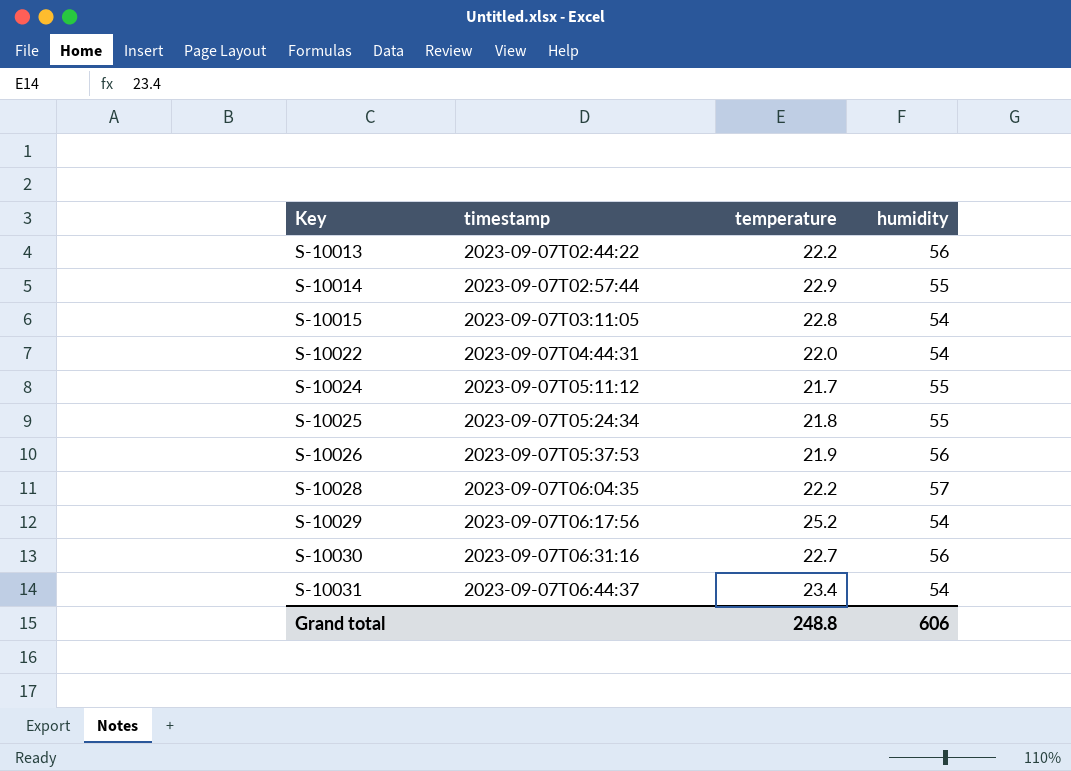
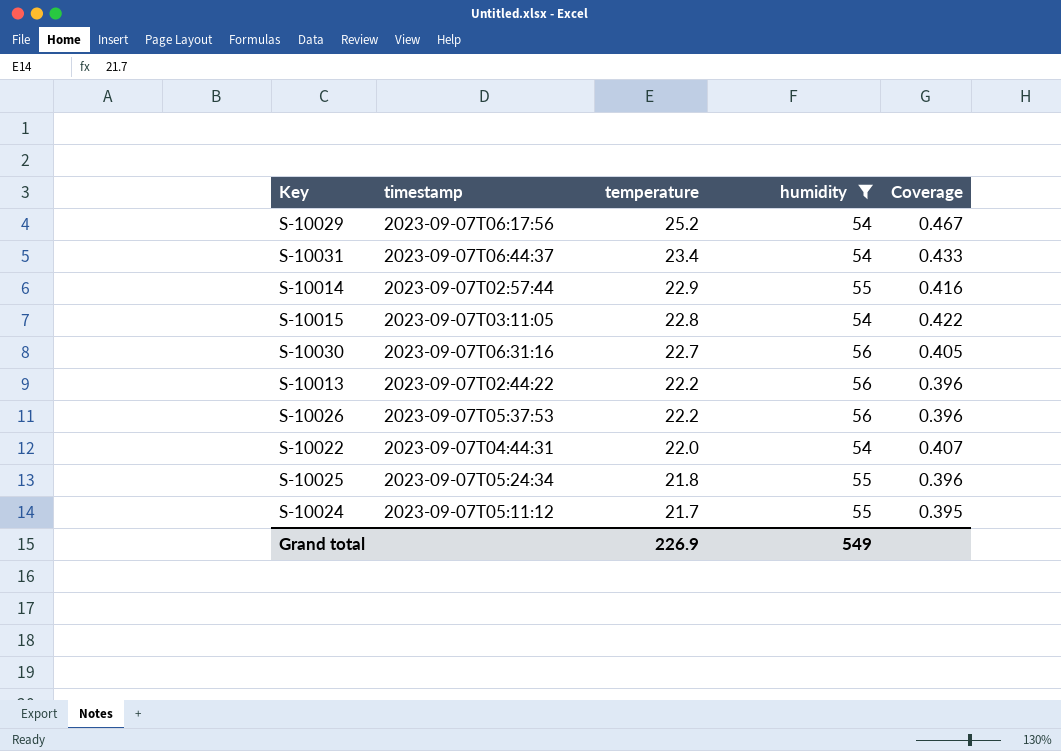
filter: none -> humidity != 57
row order: Key ascending -> temperature descending
column Coverage | formula: none -> [temperature] / [humidity]
S-10026 | temperature: 21.9 -> 22.2
Grand total | temperature: 248.8 -> 226.9
Grand total | humidity: 606 -> 549

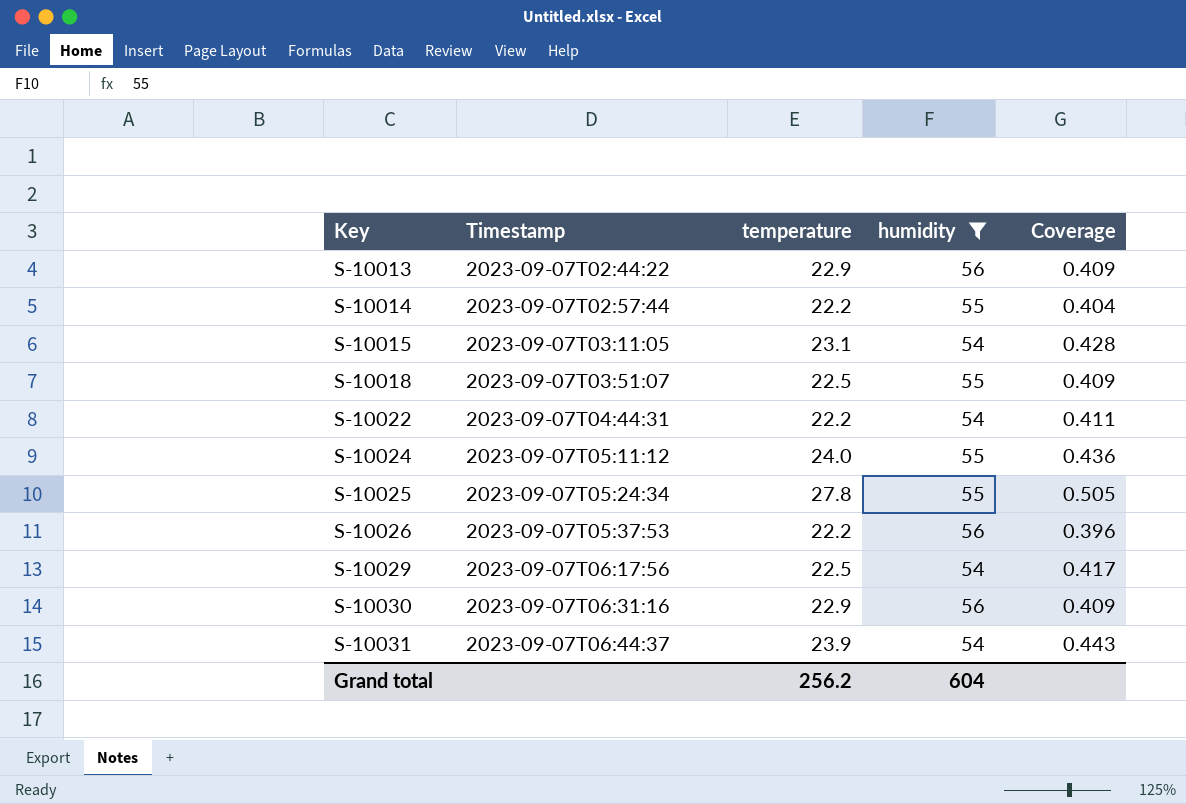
row order: temperature descending -> Key ascending
column name: timestamp -> Timestamp
S-10013 | temperature: 22.2 -> 22.9
S-10013 | Coverage: 0.396 -> 0.409
S-10014 | temperature: 22.9 -> 22.2
S-10014 | Coverage: 0.416 -> 0.404
S-10015 | temperature: 22.8 -> 23.1
S-10015 | Coverage: 0.422 -> 0.428
row S-10018: none -> 2023-09-07T03:51:07 | 22.5 | 55 | 0.409
S-10022 | temperature: 22.0 -> 22.2
S-10022 | Coverage: 0.407 -> 0.411
S-10024 | temperature: 21.7 -> 24.0
S-10024 | Coverage: 0.395 -> 0.436
S-10025 | temperature: 21.8 -> 27.8
S-10025 | Coverage: 0.396 -> 0.505
S-10029 | temperature: 25.2 -> 22.5
S-10029 | Coverage: 0.467 -> 0.417
S-10030 | temperature: 22.7 -> 22.9
S-10030 | Coverage: 0.405 -> 0.409
S-10031 | temperature: 23.4 -> 23.9
S-10031 | Coverage: 0.433 -> 0.443
Grand total | temperature: 226.9 -> 256.2
Grand total | humidity: 549 -> 604

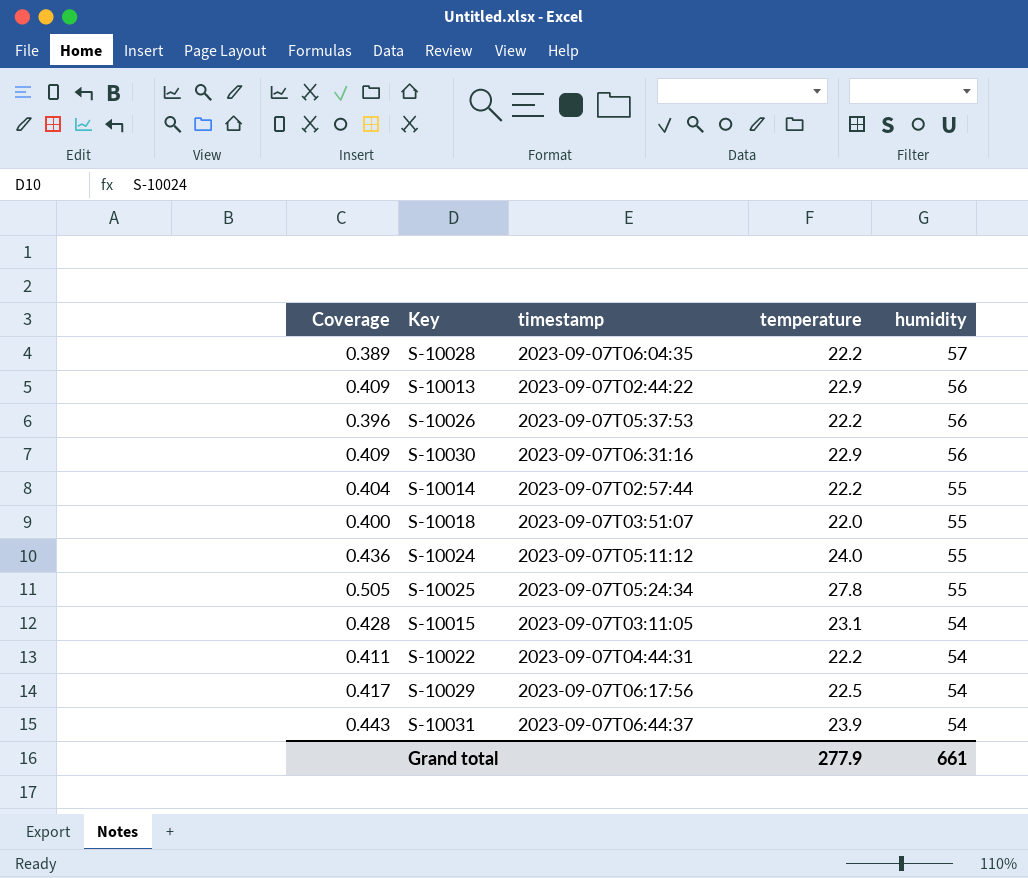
filter: humidity != 57 -> none
row order: Key ascending -> humidity descending
column Coverage | position: 5 -> 1
column name: Timestamp -> timestamp
S-10018 | Coverage: 0.409 -> 0.400
S-10018 | temperature: 22.5 -> 22.0
Grand total | temperature: 256.2 -> 277.9
Grand total | humidity: 604 -> 661

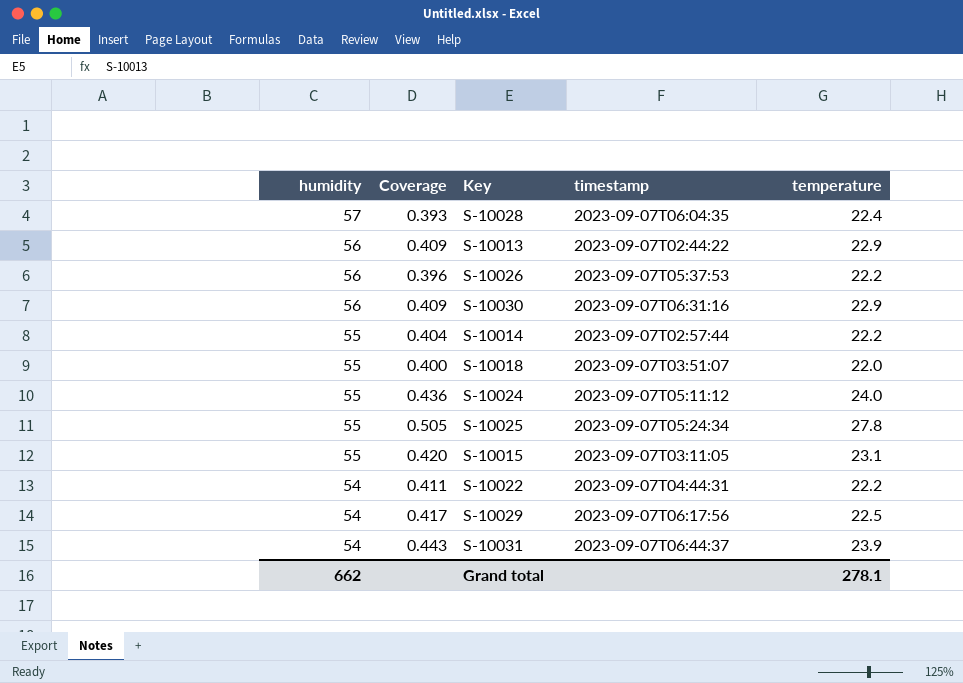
column humidity | position: 5 -> 1
S-10028 | Coverage: 0.389 -> 0.393
S-10028 | temperature: 22.2 -> 22.4
S-10015 | humidity: 54 -> 55
S-10015 | Coverage: 0.428 -> 0.420
Grand total | humidity: 661 -> 662
Grand total | temperature: 277.9 -> 278.1

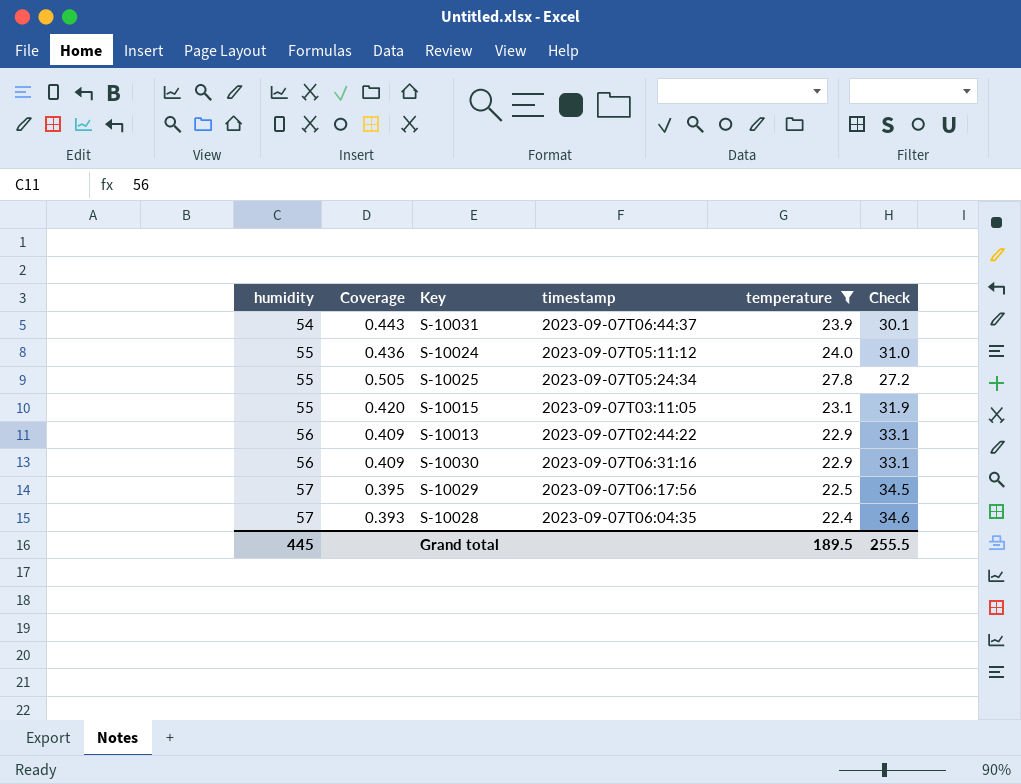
filter: none -> temperature >= 22.4
row order: humidity descending -> humidity ascending
column Check | formula: none -> [humidity] - [temperature]
S-10029 | humidity: 54 -> 57
S-10029 | Coverage: 0.417 -> 0.395
Grand total | humidity: 662 -> 445
Grand total | temperature: 278.1 -> 189.5

